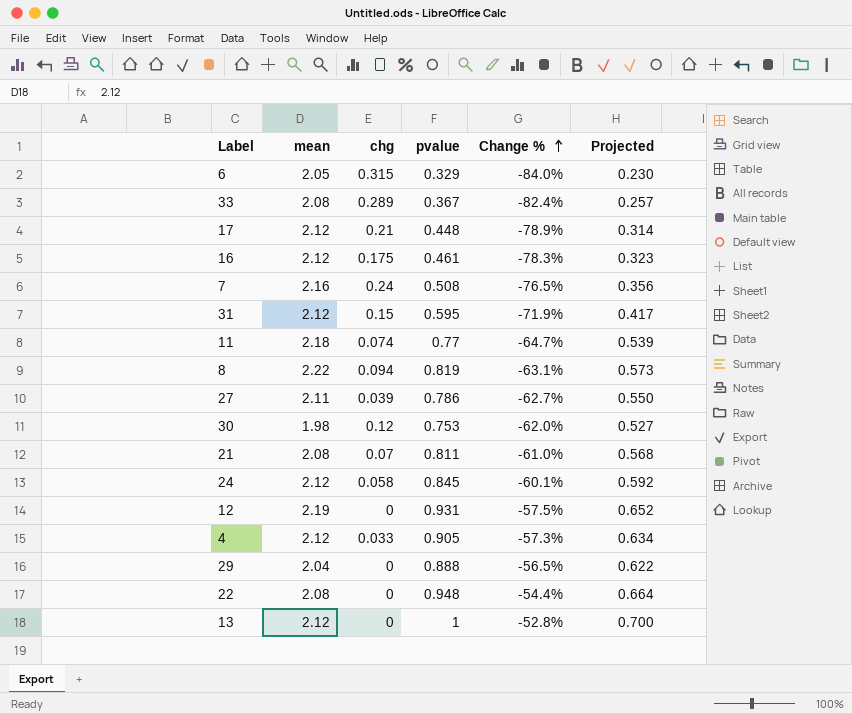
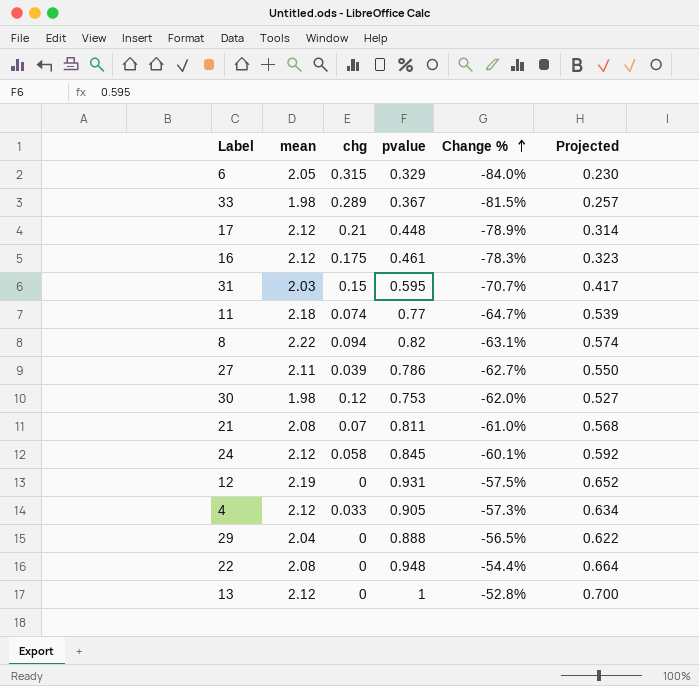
row 7: 2.16 | 0.24 | 0.508 | -76.5% | 0.356 -> none
33 | mean: 2.08 -> 1.98
33 | Change %: -82.4% -> -81.5%
31 | mean: 2.12 -> 2.03
31 | Change %: -71.9% -> -70.7%
8 | pvalue: 0.819 -> 0.82
8 | Projected: 0.573 -> 0.574

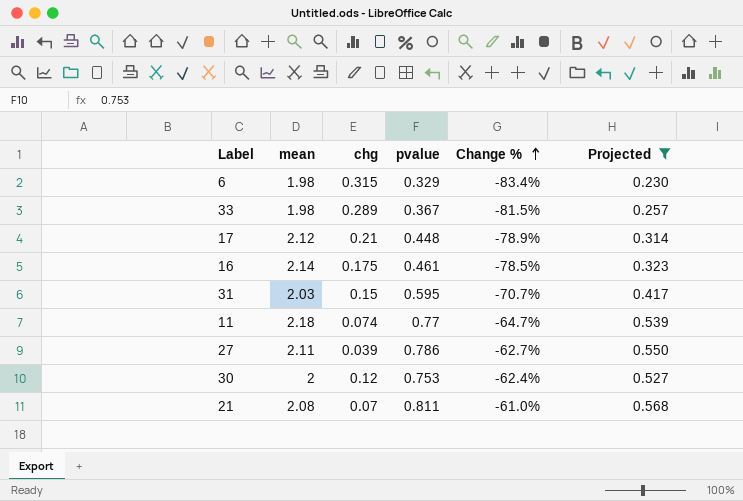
filter: none -> Projected <= 0.568
6 | mean: 2.05 -> 1.98
6 | Change %: -84.0% -> -83.4%
16 | mean: 2.12 -> 2.14
16 | Change %: -78.3% -> -78.5%
30 | mean: 1.98 -> 2
30 | Change %: -62.0% -> -62.4%

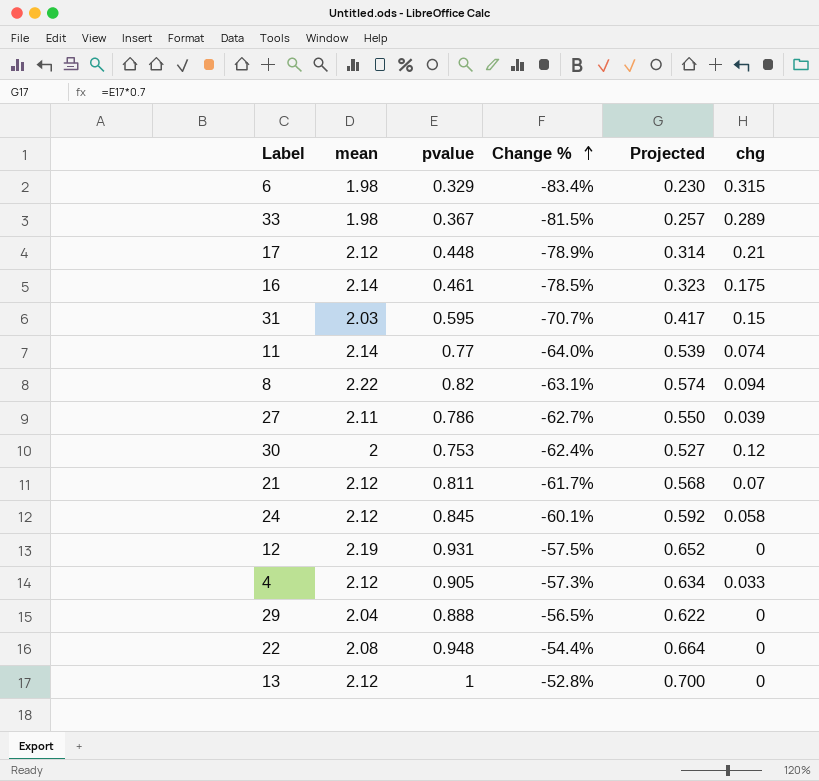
filter: Projected <= 0.568 -> none
column chg | position: 3 -> 6
11 | mean: 2.18 -> 2.14
11 | Change %: -64.7% -> -64.0%
21 | mean: 2.08 -> 2.12
21 | Change %: -61.0% -> -61.7%

